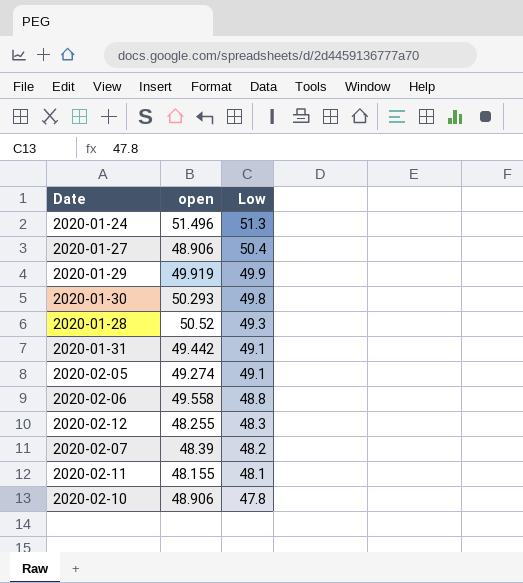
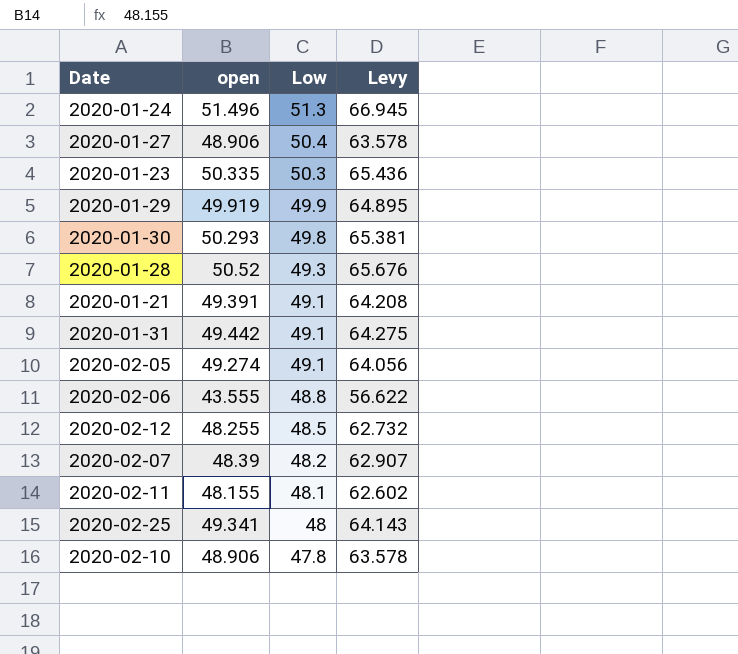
column Levy | formula: none -> [open] * 1.3
row 2020-01-23: none -> 50.335 | 50.3 | 65.436
row 2020-01-21: none -> 49.391 | 49.1 | 64.208
2020-02-06 | open: 49.558 -> 43.555
2020-02-12 | Low: 48.3 -> 48.5
row 2020-02-25: none -> 49.341 | 48 | 64.143

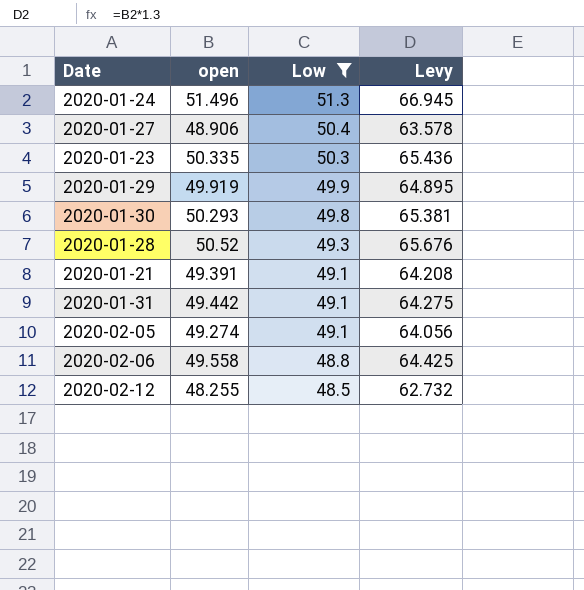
filter: none -> Low >= 48.5
2020-02-06 | open: 43.555 -> 49.558
2020-02-06 | Levy: 56.622 -> 64.425

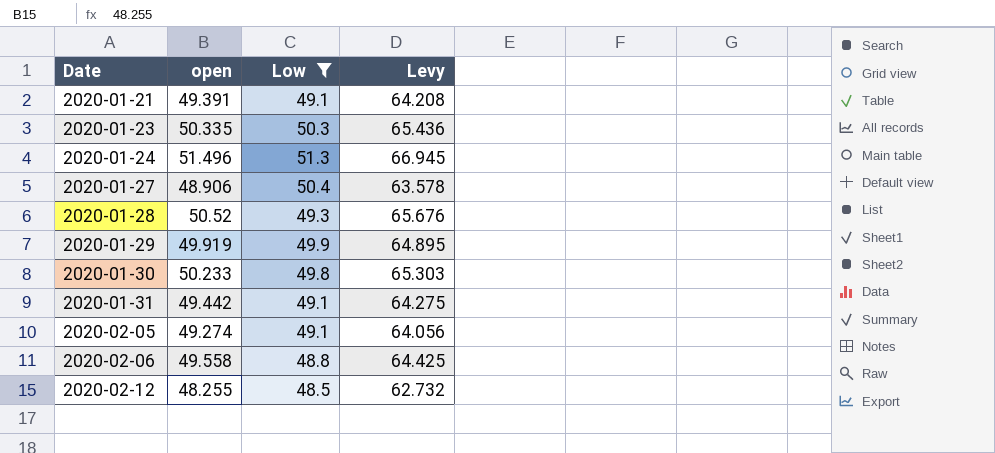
row order: Low descending -> Date ascending
2020-01-30 | open: 50.293 -> 50.233
2020-01-30 | Levy: 65.381 -> 65.303

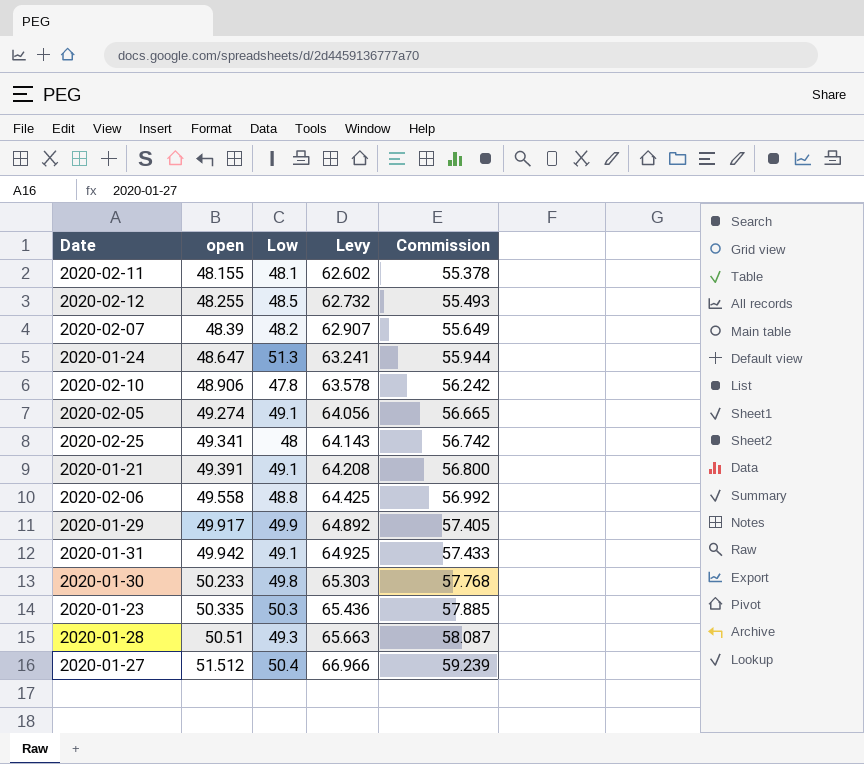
filter: Low >= 48.5 -> none
row order: Date ascending -> open ascending
column Commission | formula: none -> [open] * 1.15
2020-01-24 | open: 51.496 -> 48.647
2020-01-24 | Levy: 66.945 -> 63.241
2020-01-29 | open: 49.919 -> 49.917
2020-01-29 | Levy: 64.895 -> 64.892
2020-01-31 | open: 49.442 -> 49.942
2020-01-31 | Levy: 64.275 -> 64.925
2020-01-28 | open: 50.52 -> 50.51
2020-01-28 | Levy: 65.676 -> 65.663
2020-01-27 | open: 48.906 -> 51.512
2020-01-27 | Levy: 63.578 -> 66.966

